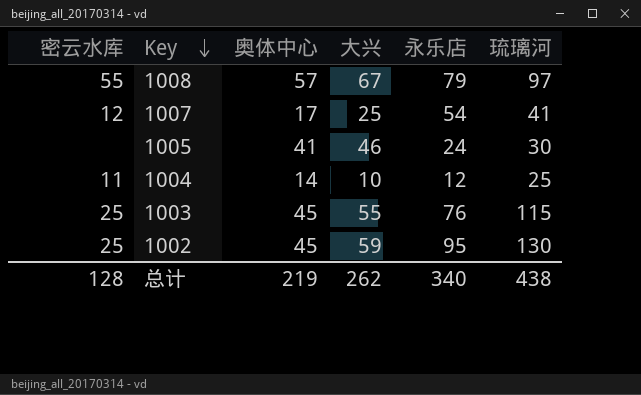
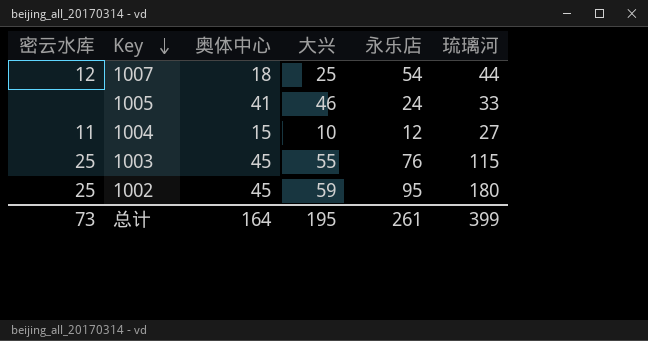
row 1008: 55 | 57 | 67 | 79 | 97 -> none
1007 | 奥体中心: 17 -> 18
1007 | 琉璃河: 41 -> 44
1005 | 琉璃河: 30 -> 33
1004 | 奥体中心: 14 -> 15
1004 | 琉璃河: 25 -> 27
1002 | 琉璃河: 130 -> 180
总计 | 密云水库: 128 -> 73
总计 | 奥体中心: 219 -> 164
总计 | 大兴: 262 -> 195
总计 | 永乐店: 340 -> 261
总计 | 琉璃河: 438 -> 399

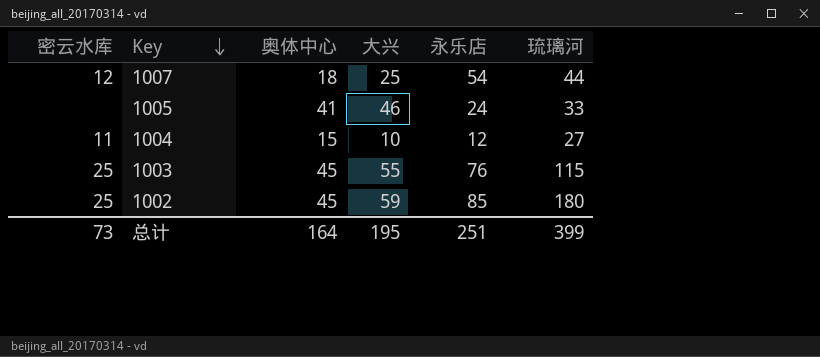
1002 | 永乐店: 95 -> 85
总计 | 永乐店: 261 -> 251

